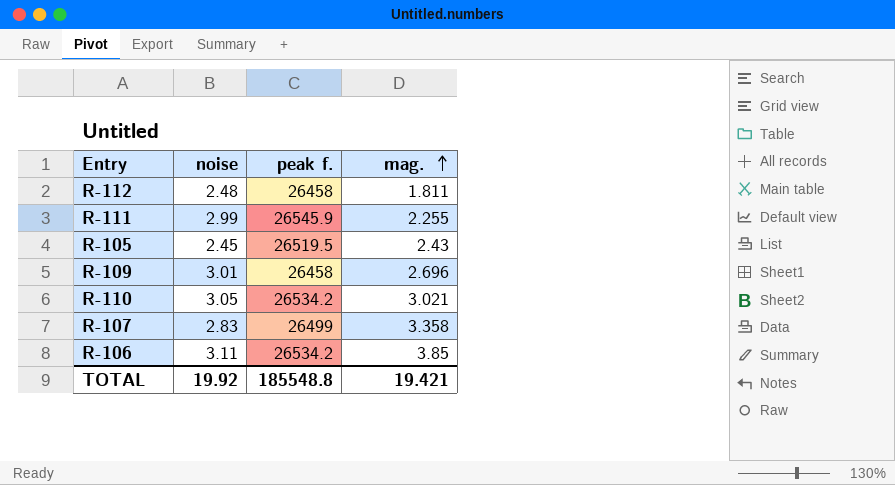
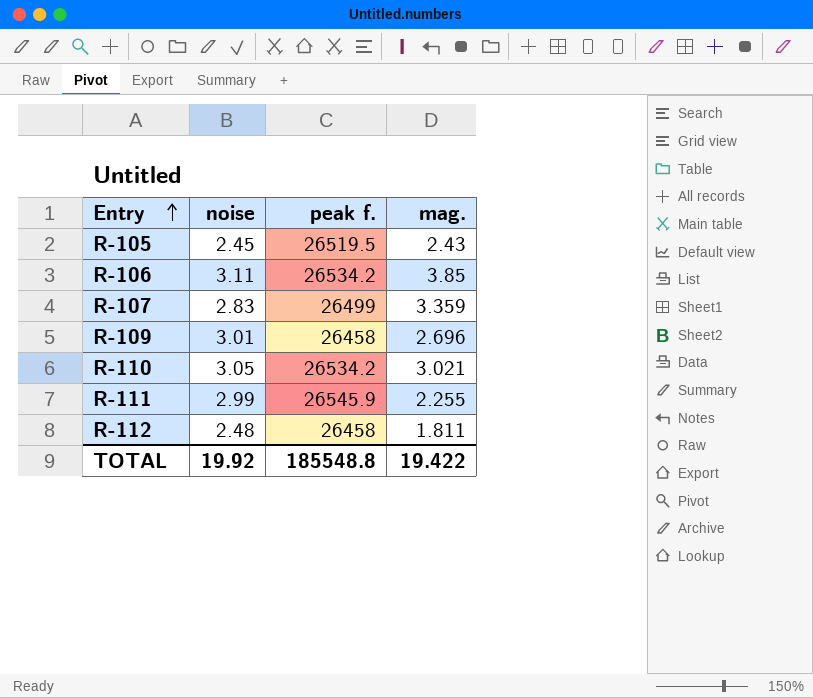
row order: mag. ascending -> Entry ascending
R-107 | mag.: 3.358 -> 3.359
TOTAL | mag.: 19.421 -> 19.422

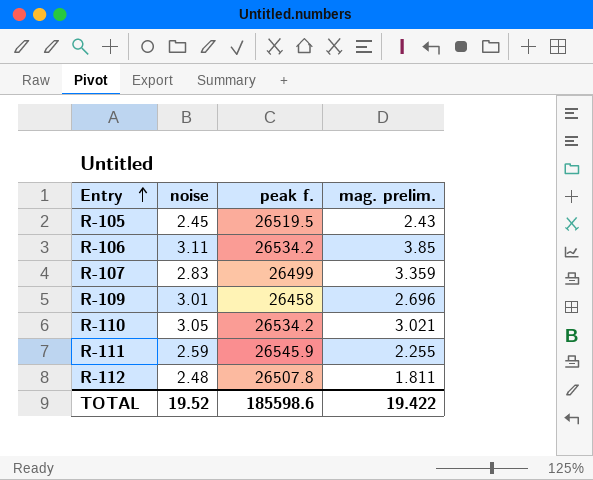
column name: mag. -> mag. prelim.
R-111 | noise: 2.99 -> 2.59
R-112 | peak f.: 26458 -> 26507.8
TOTAL | noise: 19.92 -> 19.52
TOTAL | peak f.: 185548.8 -> 185598.6

